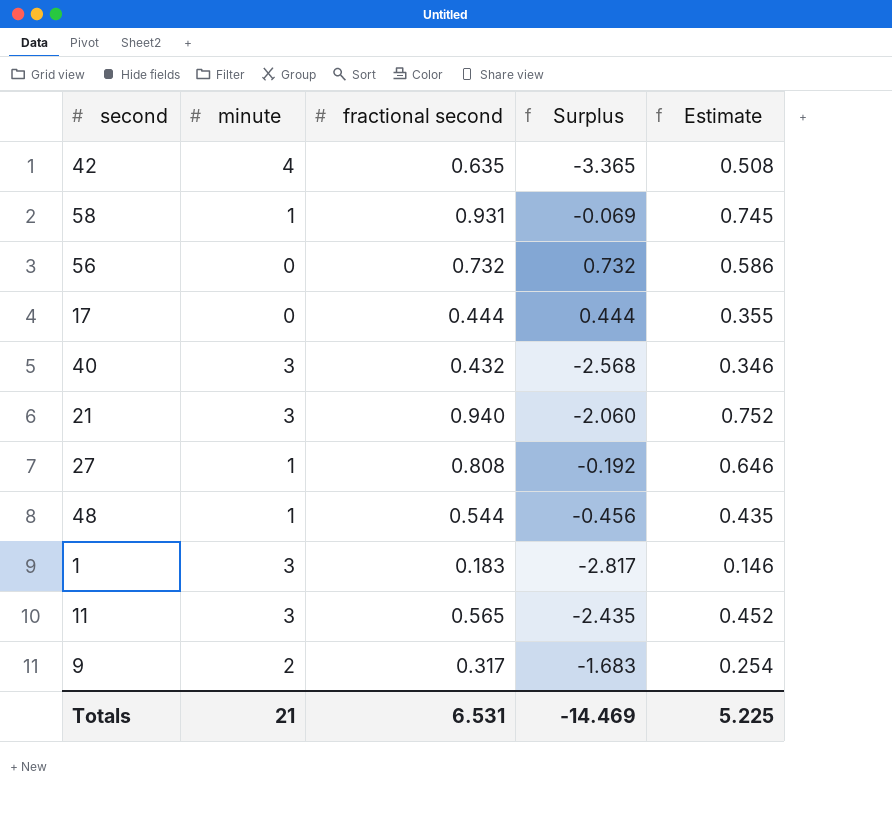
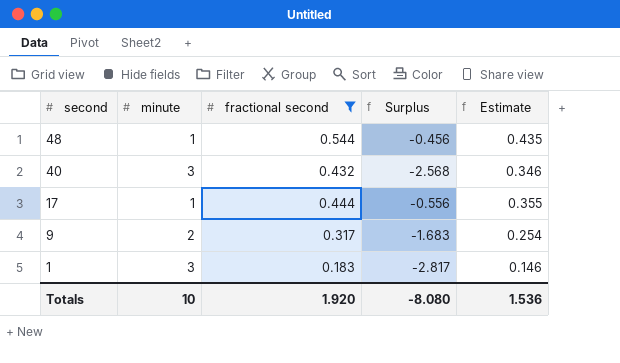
filter: none -> fractional second <= 0.544
row order: none -> second descending
17 | minute: 0 -> 1
17 | Surplus: 0.444 -> -0.556
Totals | minute: 21 -> 10
Totals | fractional second: 6.531 -> 1.920
Totals | Surplus: -14.469 -> -8.080
Totals | Estimate: 5.225 -> 1.536

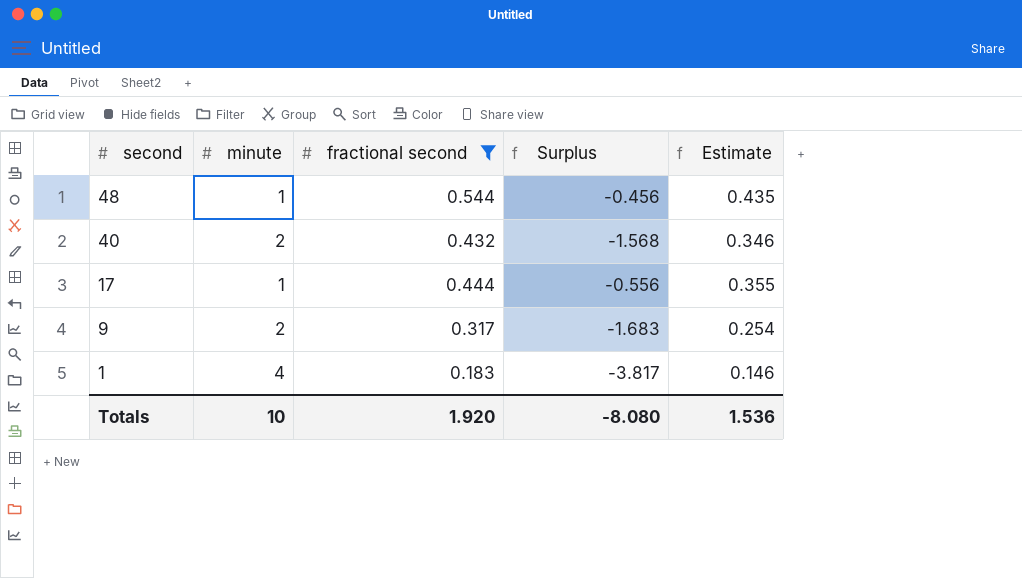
40 | minute: 3 -> 2
40 | Surplus: -2.568 -> -1.568
1 | minute: 3 -> 4
1 | Surplus: -2.817 -> -3.817

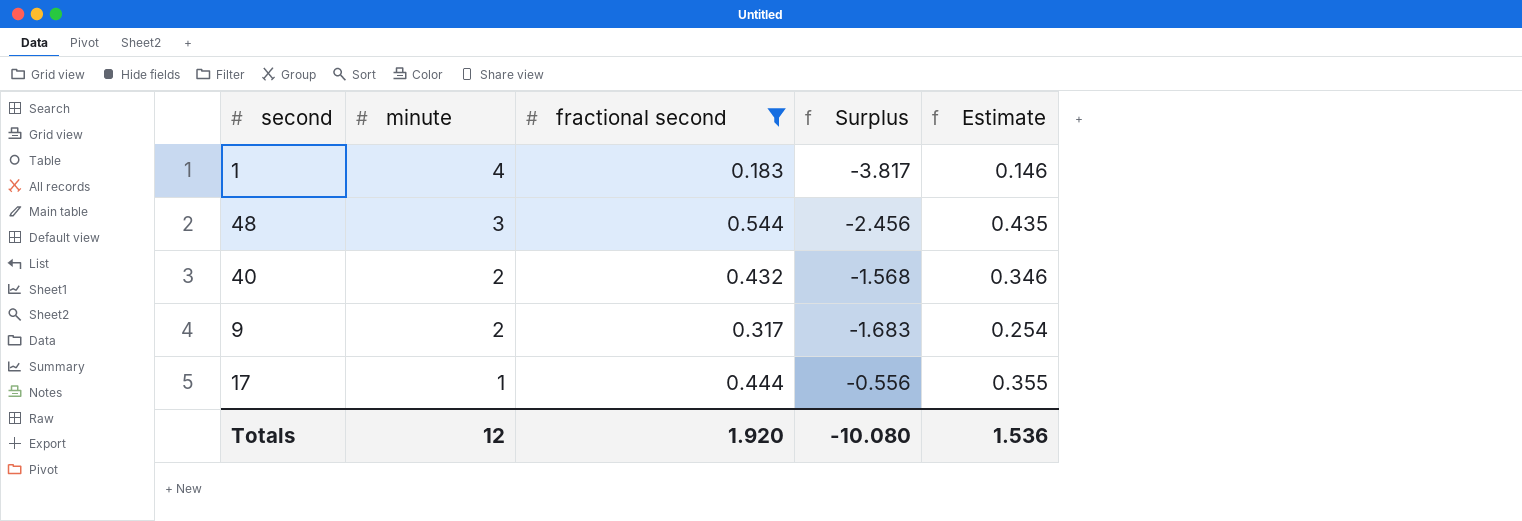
row order: second descending -> minute descending
48 | minute: 1 -> 3
48 | Surplus: -0.456 -> -2.456
Totals | minute: 10 -> 12
Totals | Surplus: -8.080 -> -10.080

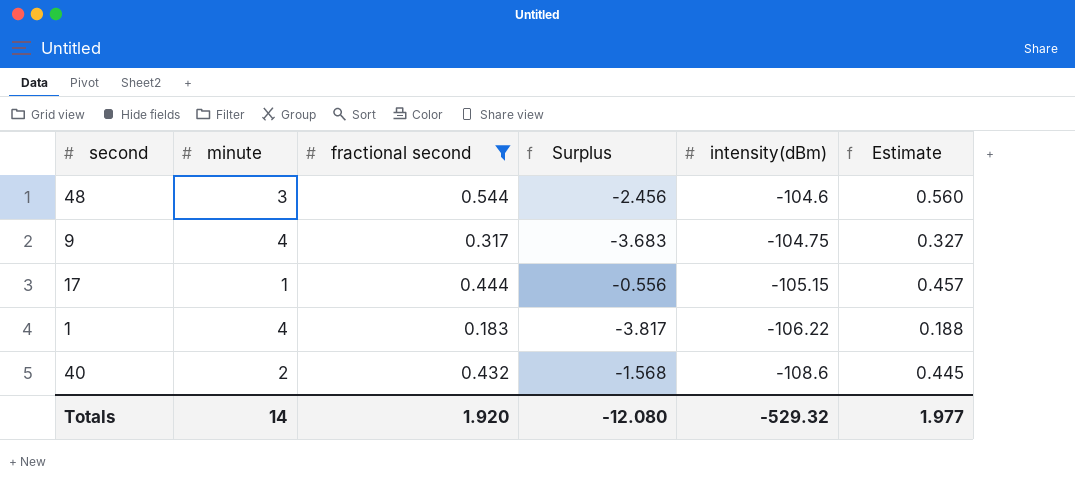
row order: minute descending -> intensity(dBm) descending
column intensity(dBm) | position: none -> 5
column Estimate | formula: [fractional second] * 0.8 -> [fractional second] * 1.03
9 | minute: 2 -> 4
9 | Surplus: -1.683 -> -3.683
Totals | minute: 12 -> 14
Totals | Surplus: -10.080 -> -12.080
Totals | Estimate: 1.536 -> 1.977

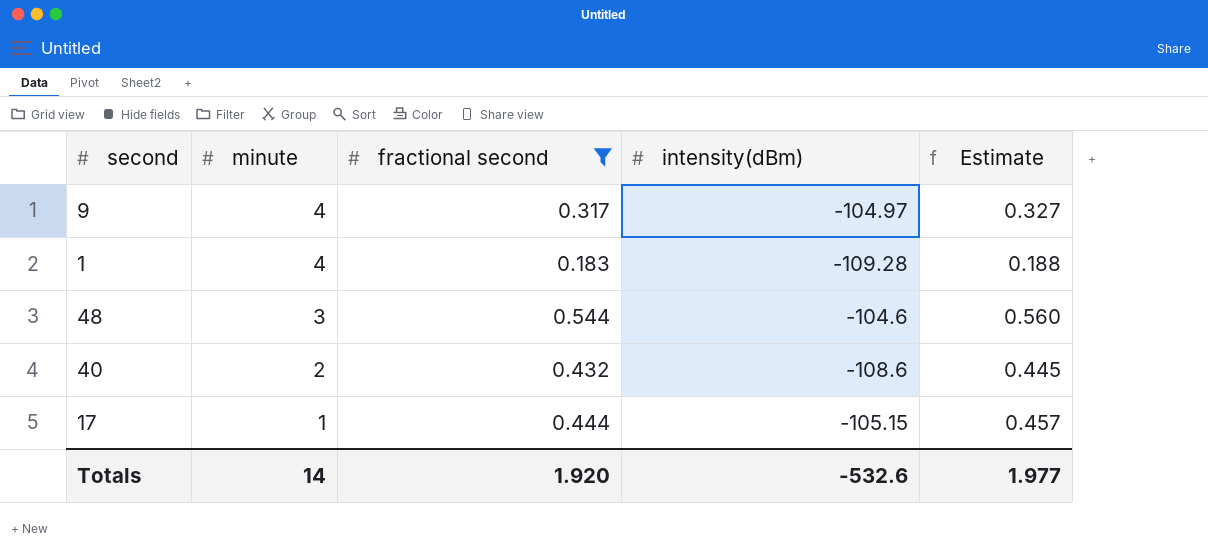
row order: intensity(dBm) descending -> minute descending
column Surplus | formula: [fractional second] - [minute] -> none
9 | intensity(dBm): -104.75 -> -104.97
1 | intensity(dBm): -106.22 -> -109.28
Totals | intensity(dBm): -529.32 -> -532.6

